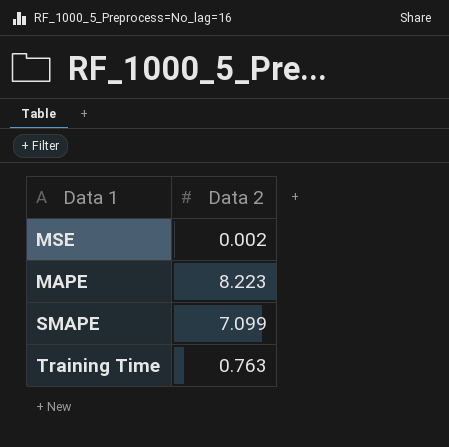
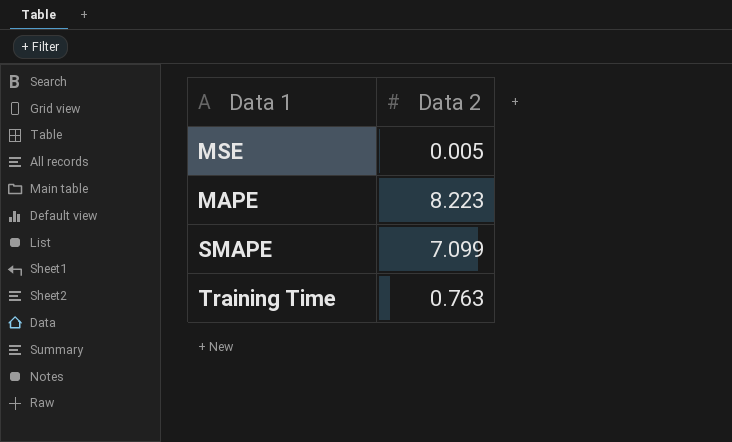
MSE | Data 2: 0.002 -> 0.005

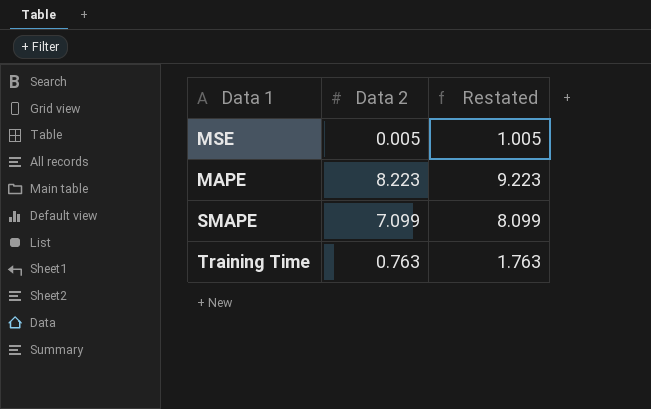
column Restated | formula: none -> [Data 2] + 1

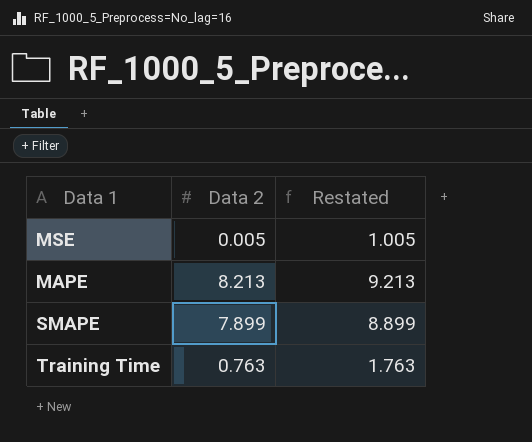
MAPE | Data 2: 8.223 -> 8.213
MAPE | Restated: 9.223 -> 9.213
SMAPE | Data 2: 7.099 -> 7.899
SMAPE | Restated: 8.099 -> 8.899

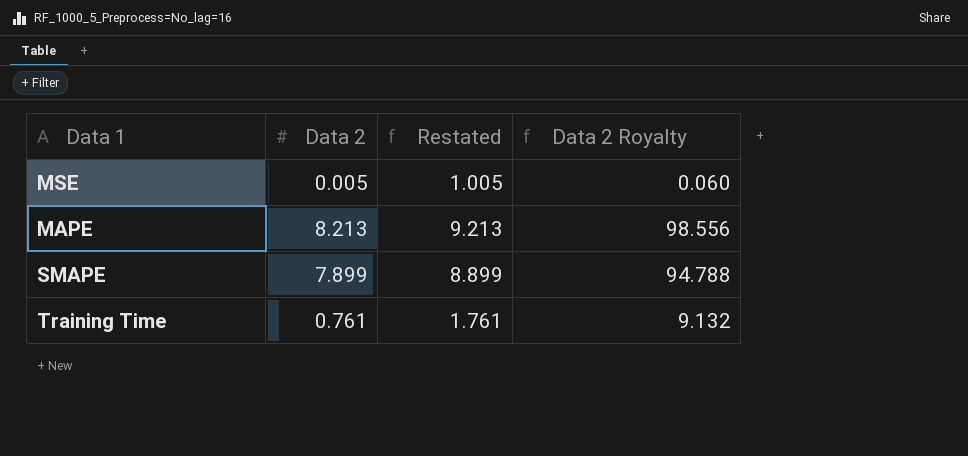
column Data 2 Royalty | formula: none -> [Data 2] * 12
Training Time | Data 2: 0.763 -> 0.761
Training Time | Restated: 1.763 -> 1.761

